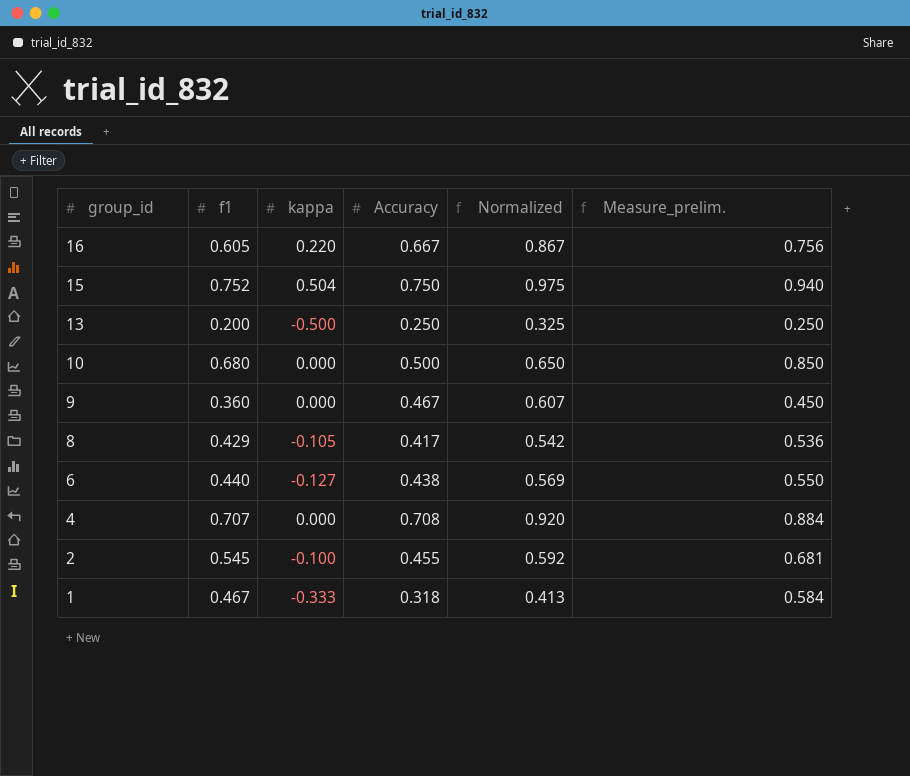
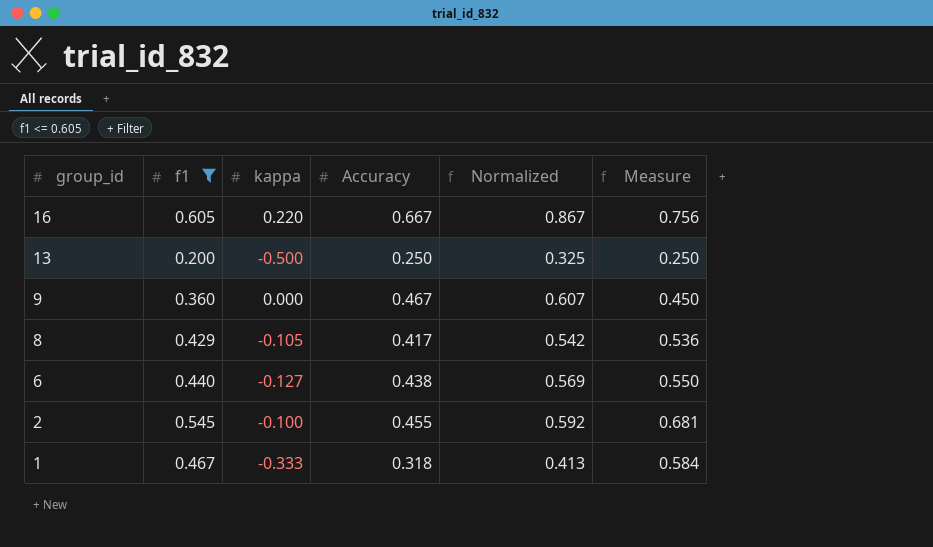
filter: none -> f1 <= 0.605
column name: Measure_prelim. -> Measure

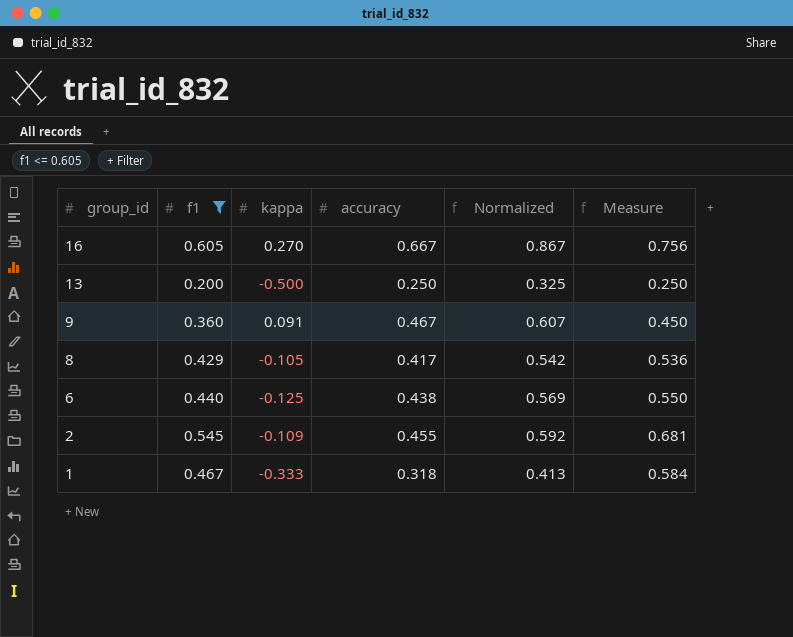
column name: Accuracy -> accuracy
16 | kappa: 0.220 -> 0.270
9 | kappa: 0.000 -> 0.091
6 | kappa: -0.127 -> -0.125
2 | kappa: -0.100 -> -0.109

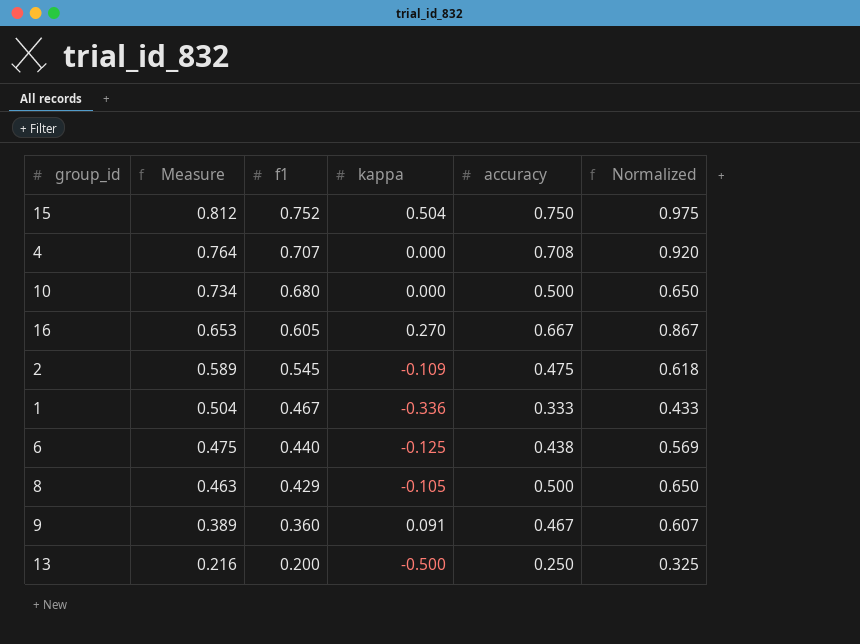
filter: f1 <= 0.605 -> none
row order: group_id descending -> Measure descending
column Measure | formula: [f1] * 1.25 -> [f1] * 1.08
column Measure | position: 6 -> 2
2 | accuracy: 0.455 -> 0.475
2 | Normalized: 0.592 -> 0.618
1 | kappa: -0.333 -> -0.336
1 | accuracy: 0.318 -> 0.333
1 | Normalized: 0.413 -> 0.433
8 | accuracy: 0.417 -> 0.500
8 | Normalized: 0.542 -> 0.650

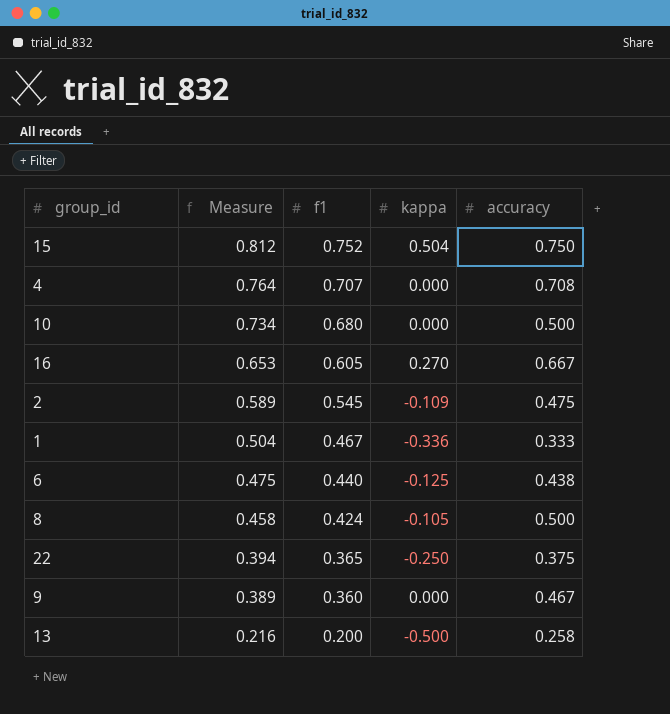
column Normalized | formula: [accuracy] * 1.3 -> none
8 | Measure: 0.463 -> 0.458
8 | f1: 0.429 -> 0.424
row 22: none -> 0.394 | 0.365 | -0.250 | 0.375
9 | kappa: 0.091 -> 0.000
13 | accuracy: 0.250 -> 0.258

